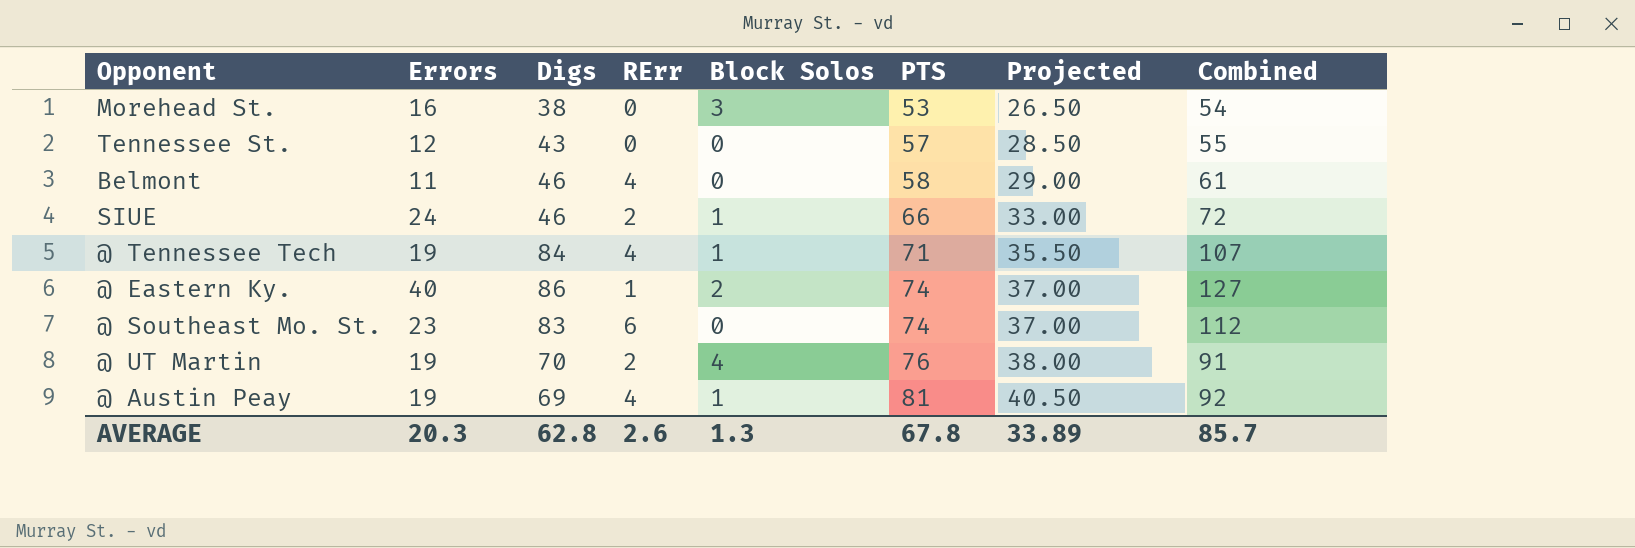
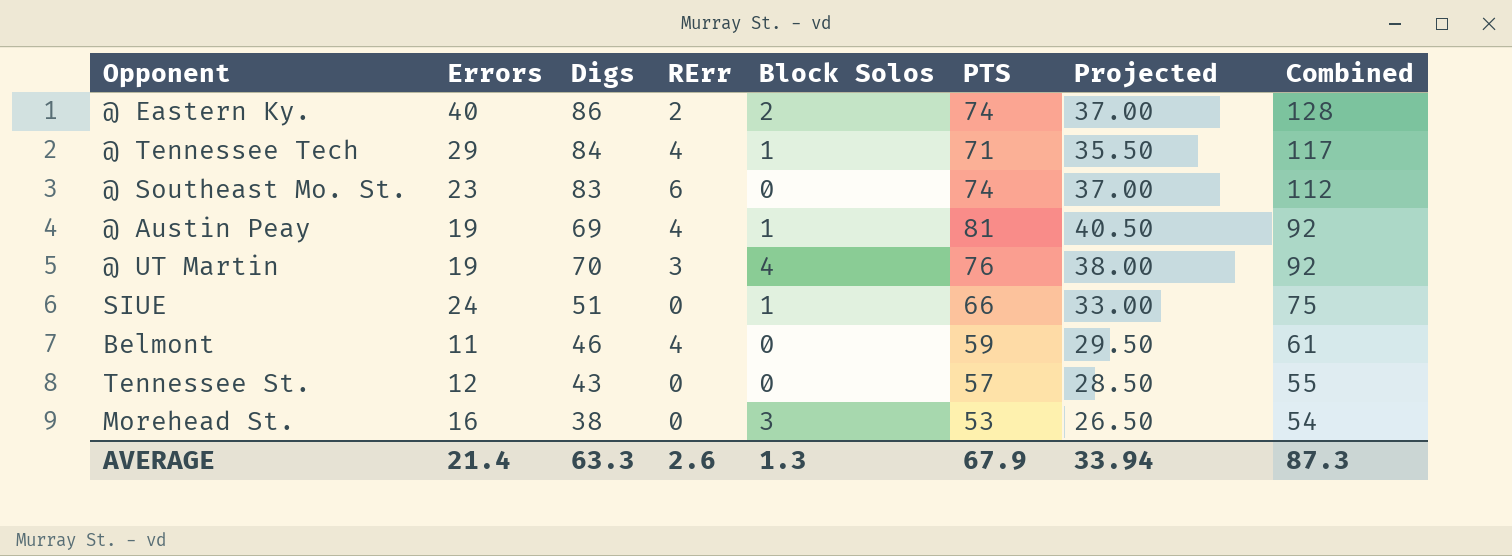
row order: PTS ascending -> Combined descending
@ Eastern Ky. | RErr: 1 -> 2
@ Eastern Ky. | Combined: 127 -> 128
@ Tennessee Tech | Errors: 19 -> 29
@ Tennessee Tech | Combined: 107 -> 117
@ UT Martin | RErr: 2 -> 3
@ UT Martin | Combined: 91 -> 92
SIUE | Digs: 46 -> 51
SIUE | RErr: 2 -> 0
SIUE | Combined: 72 -> 75
Belmont | PTS: 58 -> 59
Belmont | Projected: 29.00 -> 29.50
AVERAGE | Errors: 20.3 -> 21.4
AVERAGE | Digs: 62.8 -> 63.3
AVERAGE | PTS: 67.8 -> 67.9
AVERAGE | Projected: 33.89 -> 33.94
AVERAGE | Combined: 85.7 -> 87.3

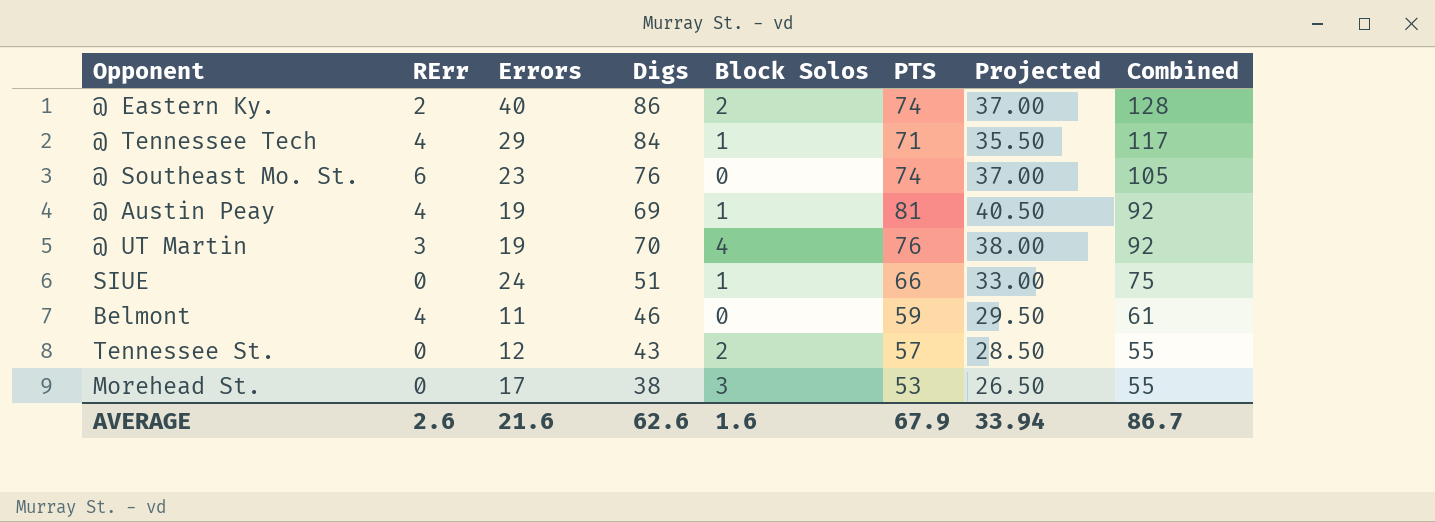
column RErr | position: 4 -> 2
@ Southeast Mo. St. | Digs: 83 -> 76
@ Southeast Mo. St. | Combined: 112 -> 105
Tennessee St. | Block Solos: 0 -> 2
Morehead St. | Errors: 16 -> 17
Morehead St. | Combined: 54 -> 55
AVERAGE | Errors: 21.4 -> 21.6
AVERAGE | Digs: 63.3 -> 62.6
AVERAGE | Block Solos: 1.3 -> 1.6
AVERAGE | Combined: 87.3 -> 86.7

